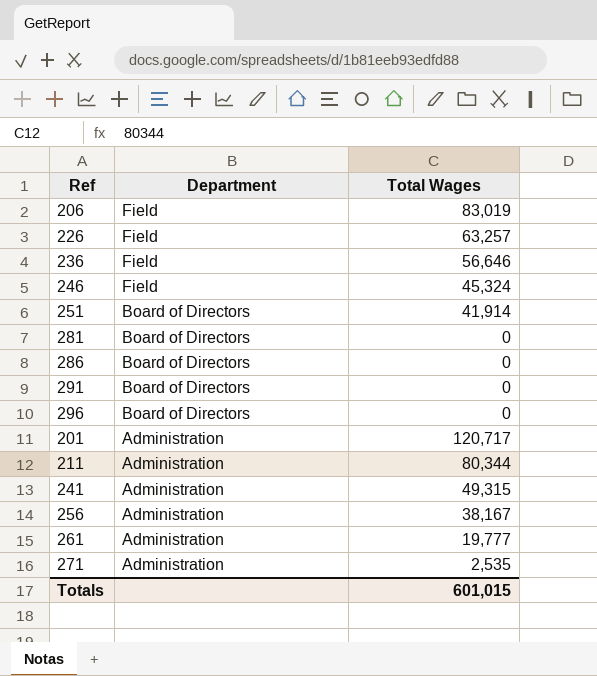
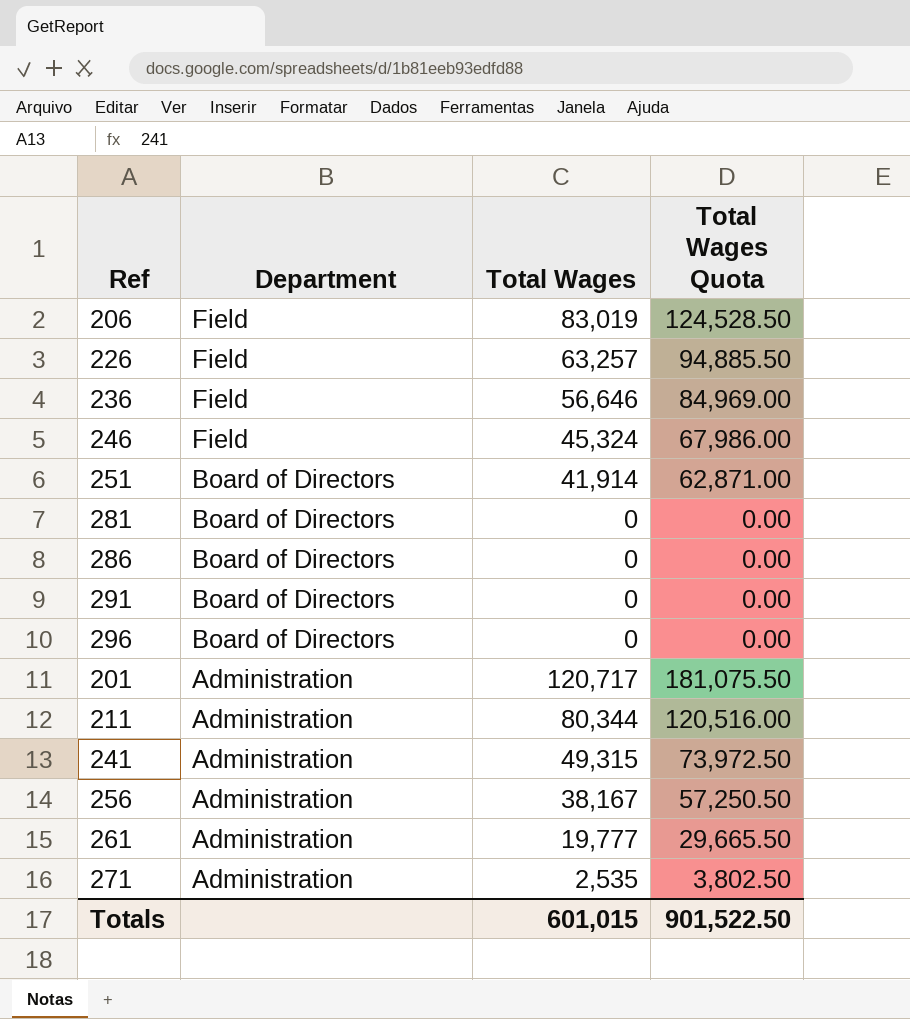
column Total Wages Quota | formula: none -> [Total Wages] * 1.5

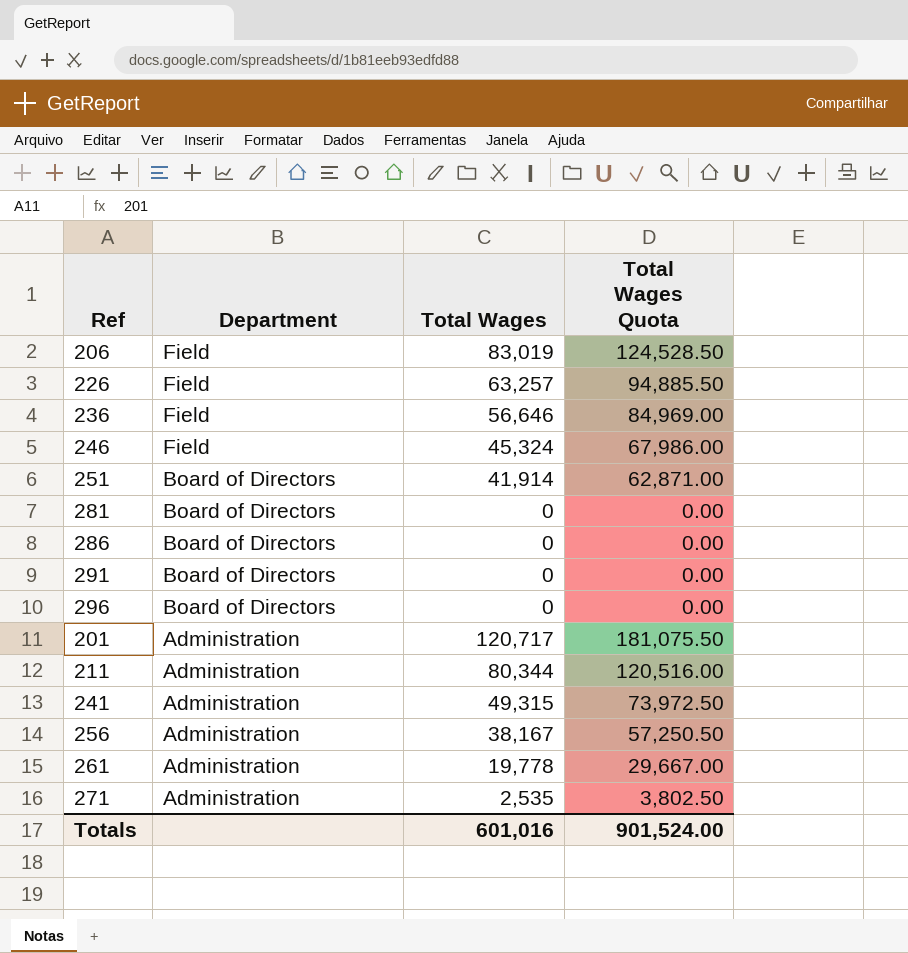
261 | Total Wages: 19,777 -> 19,778
261 | Total Wages Quota: 29,665.50 -> 29,667.00
Totals | Total Wages: 601,015 -> 601,016
Totals | Total Wages Quota: 901,522.50 -> 901,524.00

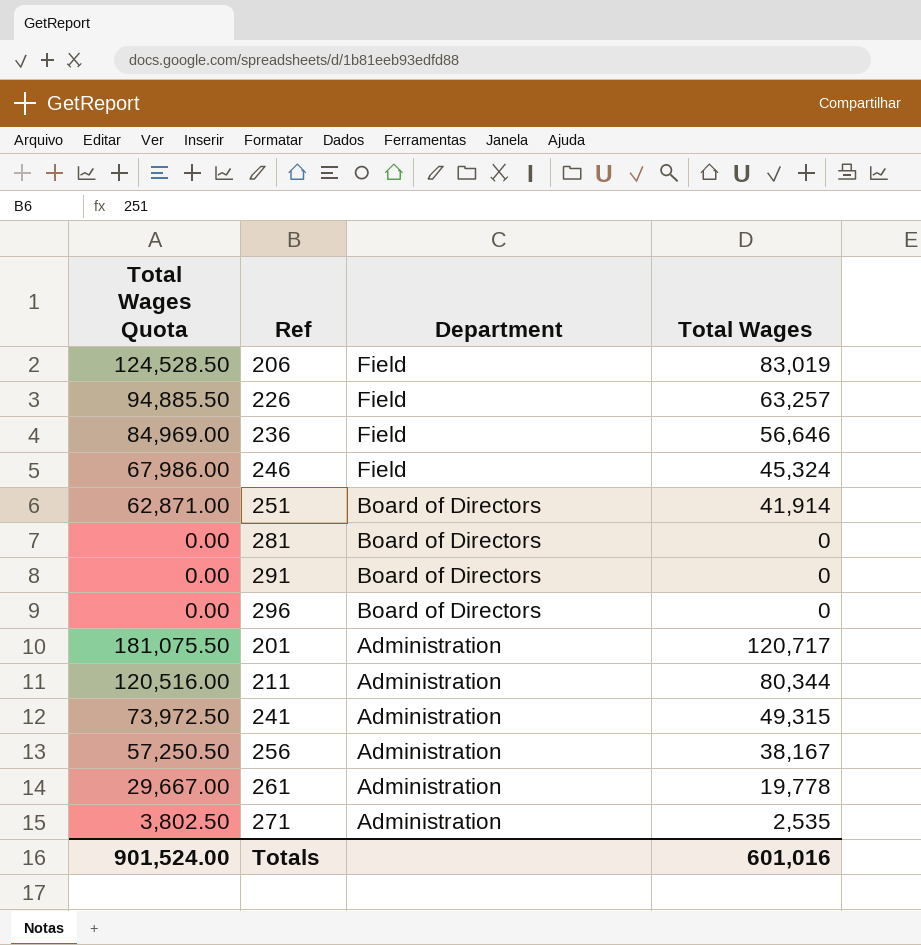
column Total Wages Quota | position: 4 -> 1
row 286: Board of Directors | 0 | 0.00 -> none

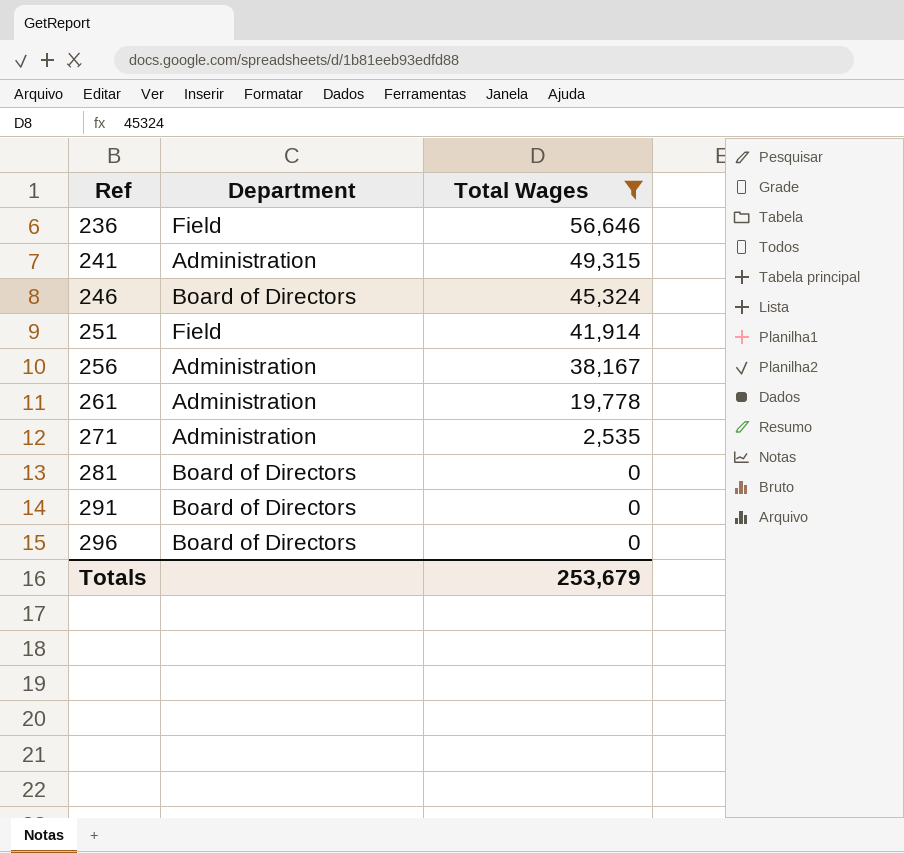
filter: none -> Total Wages <= 56,646
row order: Department descending -> Ref ascending
column Total Wages Quota | formula: [Total Wages] * 1.5 -> none
246 | Department: Field -> Board of Directors
251 | Department: Board of Directors -> Field
Totals | Total Wages: 601,016 -> 253,679

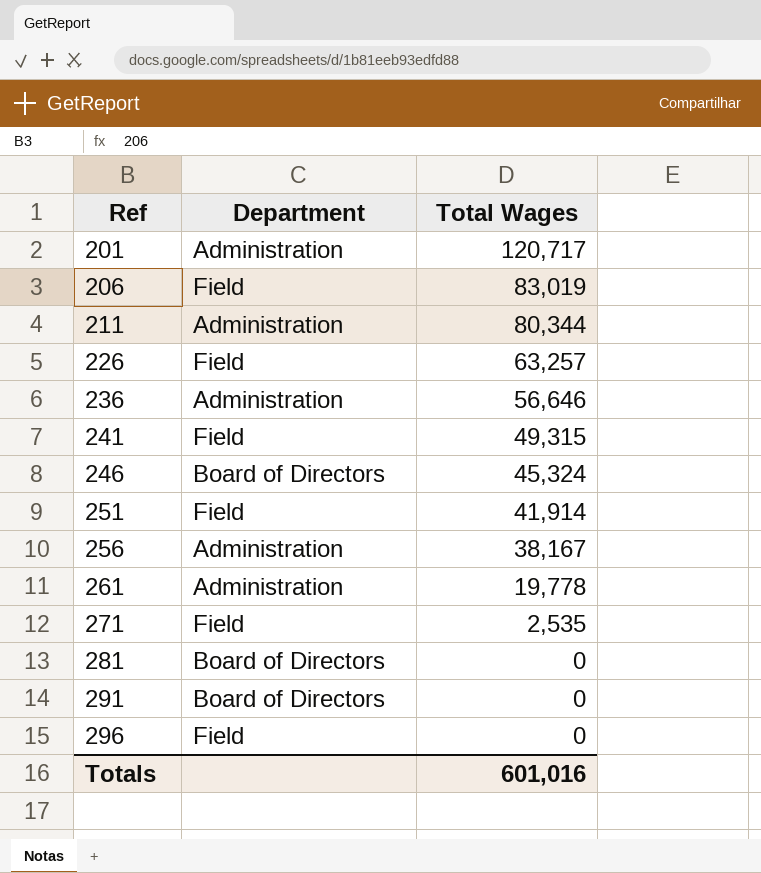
filter: Total Wages <= 56,646 -> none
236 | Department: Field -> Administration
241 | Department: Administration -> Field
271 | Department: Administration -> Field
296 | Department: Board of Directors -> Field
Totals | Total Wages: 253,679 -> 601,016

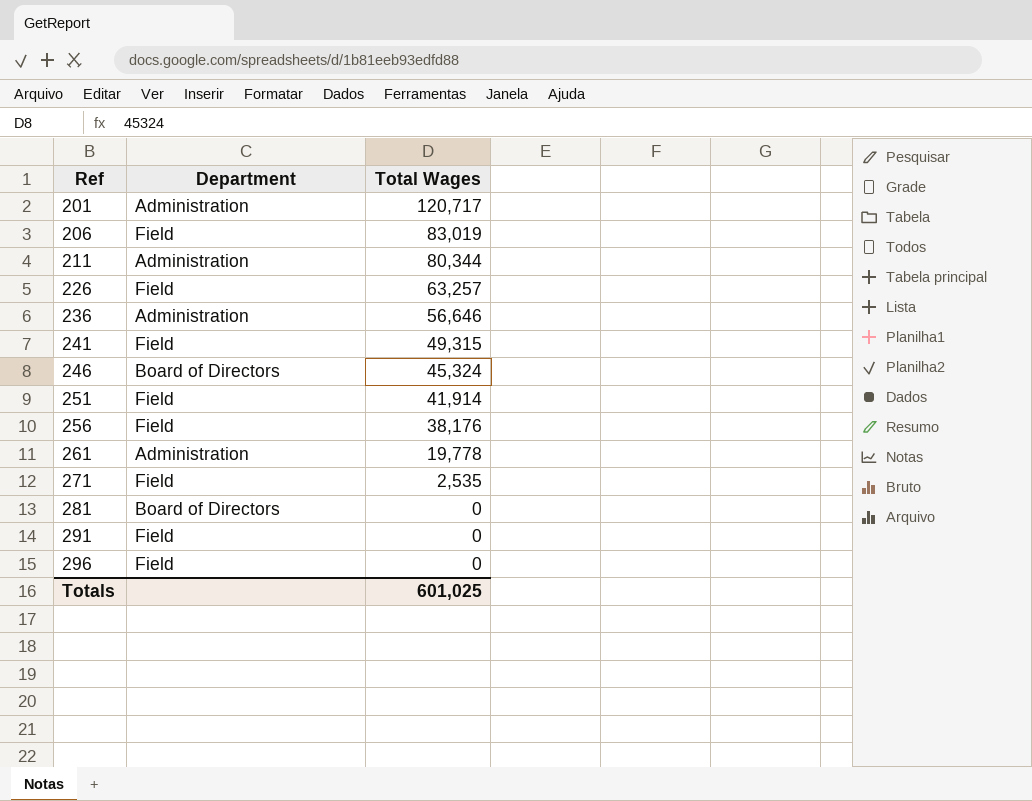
256 | Department: Administration -> Field
256 | Total Wages: 38,167 -> 38,176
291 | Department: Board of Directors -> Field
Totals | Total Wages: 601,016 -> 601,025

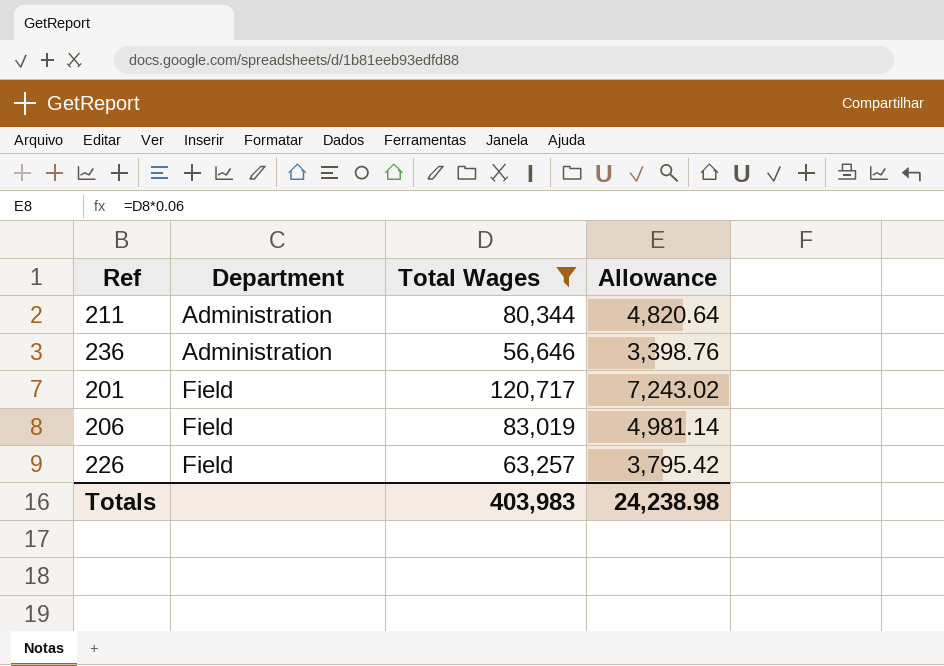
filter: none -> Total Wages >= 56,646
row order: Ref ascending -> Department ascending
column Allowance | formula: none -> [Total Wages] * 0.06
201 | Department: Administration -> Field
Totals | Total Wages: 601,025 -> 403,983

